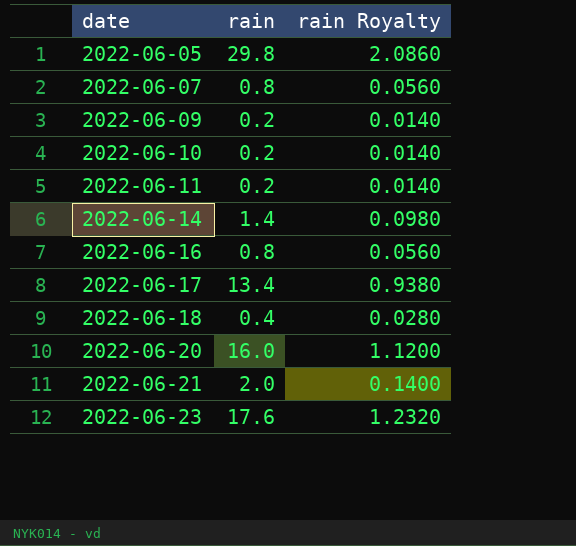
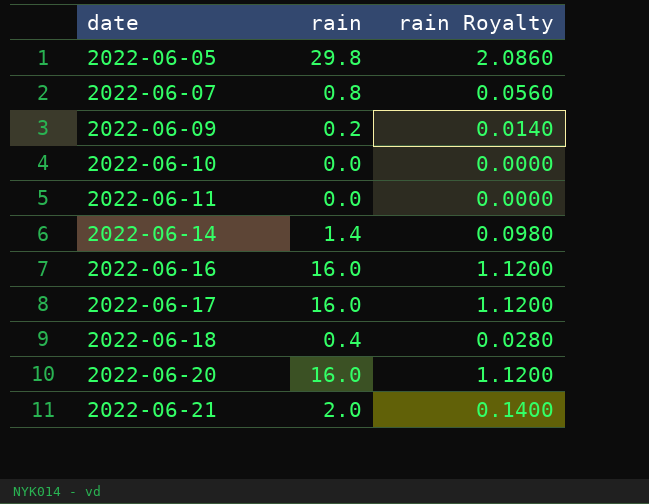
row 2022-06-23: 17.6 | 1.2320 -> none
2022-06-10 | rain: 0.2 -> 0.0
2022-06-10 | rain Royalty: 0.0140 -> 0.0000
2022-06-11 | rain: 0.2 -> 0.0
2022-06-11 | rain Royalty: 0.0140 -> 0.0000
2022-06-16 | rain: 0.8 -> 16.0
2022-06-16 | rain Royalty: 0.0560 -> 1.1200
2022-06-17 | rain: 13.4 -> 16.0
2022-06-17 | rain Royalty: 0.9380 -> 1.1200

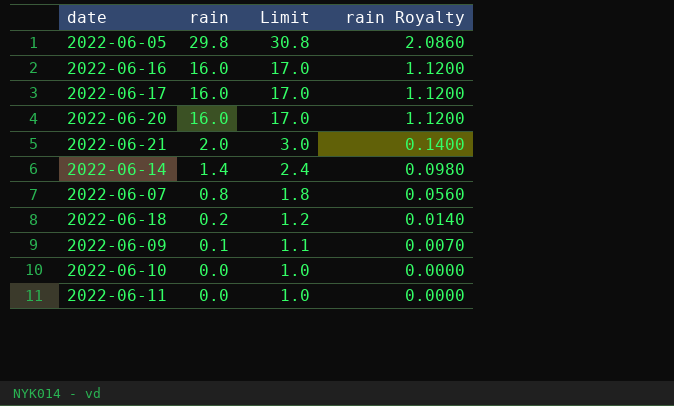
row order: date ascending -> rain descending
column Limit | formula: none -> [rain] + 1
2022-06-18 | rain: 0.4 -> 0.2
2022-06-18 | rain Royalty: 0.0280 -> 0.0140
2022-06-09 | rain: 0.2 -> 0.1
2022-06-09 | rain Royalty: 0.0140 -> 0.0070

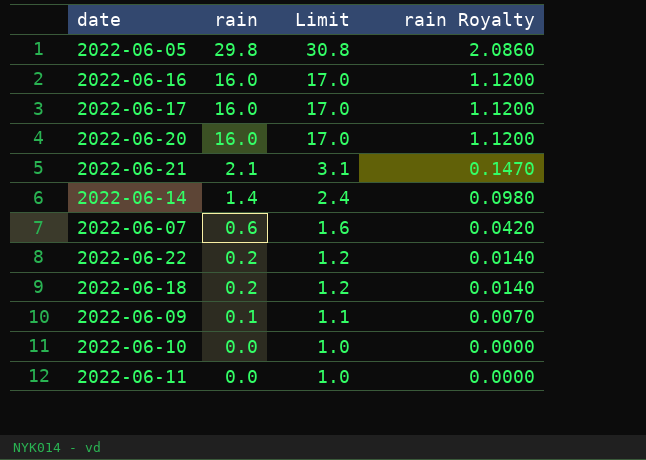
2022-06-21 | rain: 2.0 -> 2.1
2022-06-21 | Limit: 3.0 -> 3.1
2022-06-21 | rain Royalty: 0.1400 -> 0.1470
2022-06-07 | rain: 0.8 -> 0.6
2022-06-07 | Limit: 1.8 -> 1.6
2022-06-07 | rain Royalty: 0.0560 -> 0.0420
row 2022-06-22: none -> 0.2 | 1.2 | 0.0140

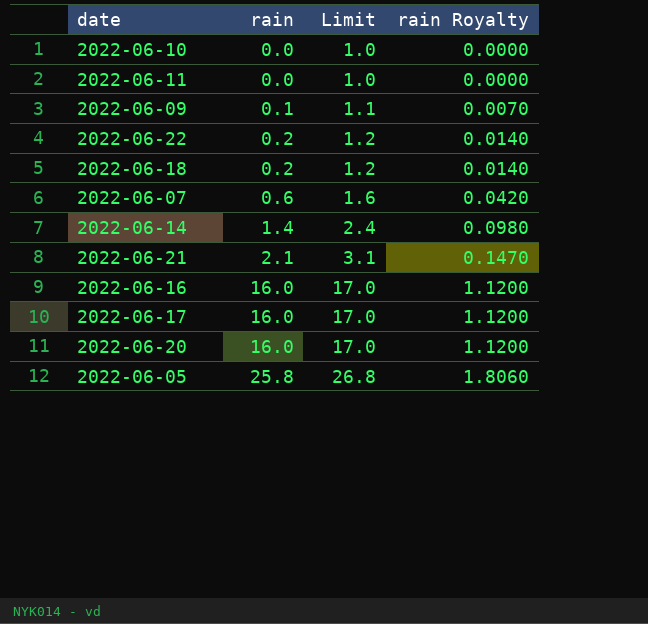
row order: rain descending -> rain ascending
2022-06-05 | rain: 29.8 -> 25.8
2022-06-05 | Limit: 30.8 -> 26.8
2022-06-05 | rain Royalty: 2.0860 -> 1.8060

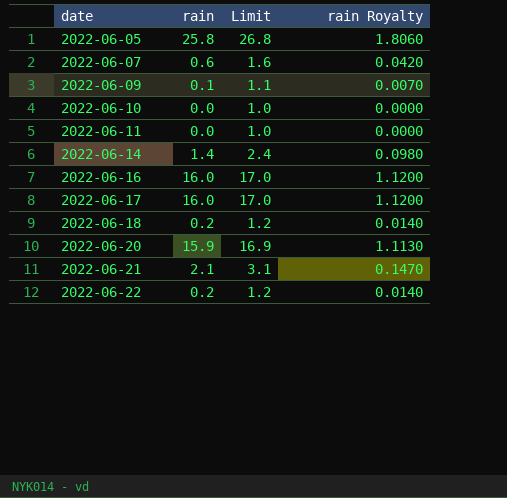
row order: rain ascending -> date ascending
2022-06-20 | rain: 16.0 -> 15.9
2022-06-20 | Limit: 17.0 -> 16.9
2022-06-20 | rain Royalty: 1.1200 -> 1.1130

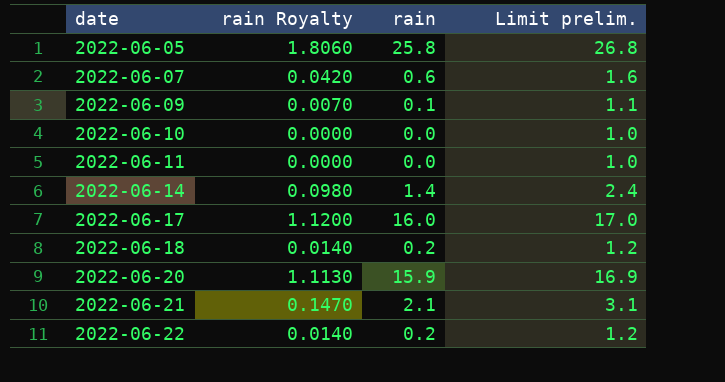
column rain Royalty | position: 4 -> 2
column name: Limit -> Limit prelim.
row 2022-06-16: 16.0 | 17.0 | 1.1200 -> none

